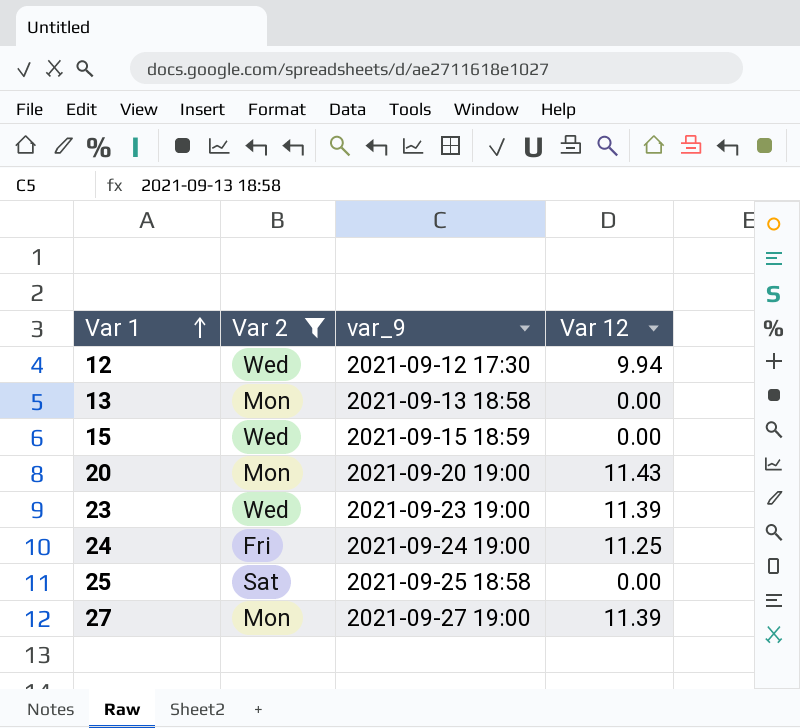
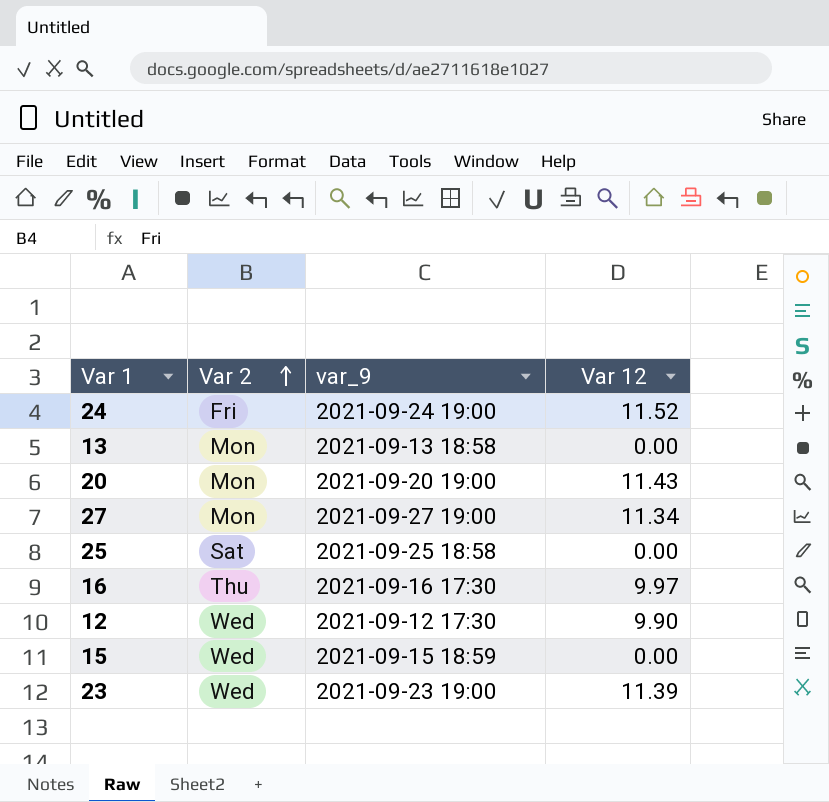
filter: Var 2 != Thu -> none
row order: Var 1 ascending -> Var 2 ascending
24 | Var 12: 11.25 -> 11.52
27 | Var 12: 11.39 -> 11.34
12 | Var 12: 9.94 -> 9.90

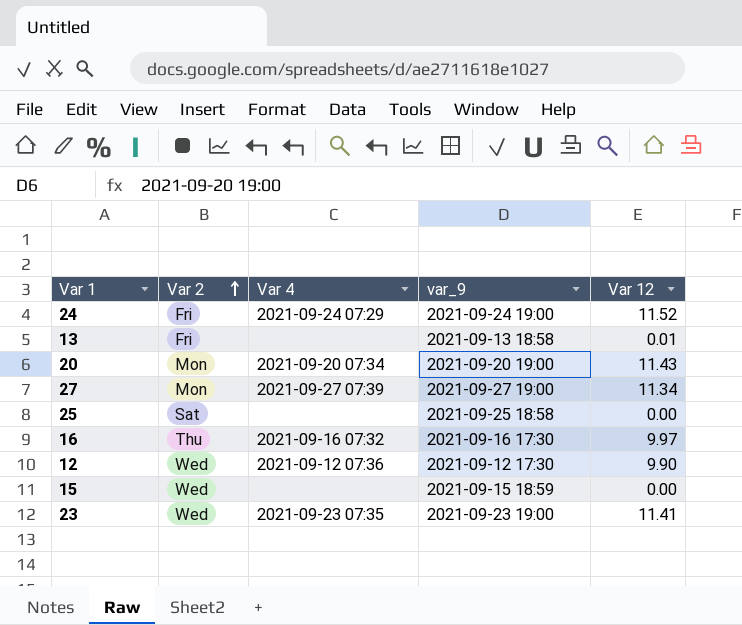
column Var 4 | position: none -> 3
13 | Var 2: Mon -> Fri
13 | Var 12: 0.00 -> 0.01
23 | Var 12: 11.39 -> 11.41

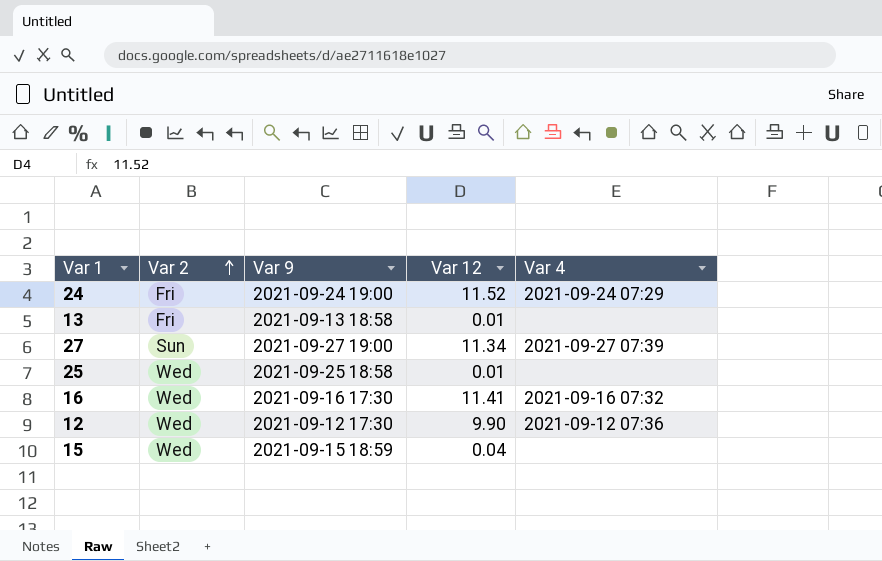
column name: var_9 -> Var 9
column Var 4 | position: 3 -> 5
row 20: Mon | 2021-09-20 07:34 | 2021-09-20 19:00 | 11.43 -> none
row 23: Wed | 2021-09-23 07:35 | 2021-09-23 19:00 | 11.41 -> none
27 | Var 2: Mon -> Sun
25 | Var 2: Sat -> Wed
25 | Var 12: 0.00 -> 0.01
16 | Var 2: Thu -> Wed
16 | Var 12: 9.97 -> 11.41
15 | Var 12: 0.00 -> 0.04

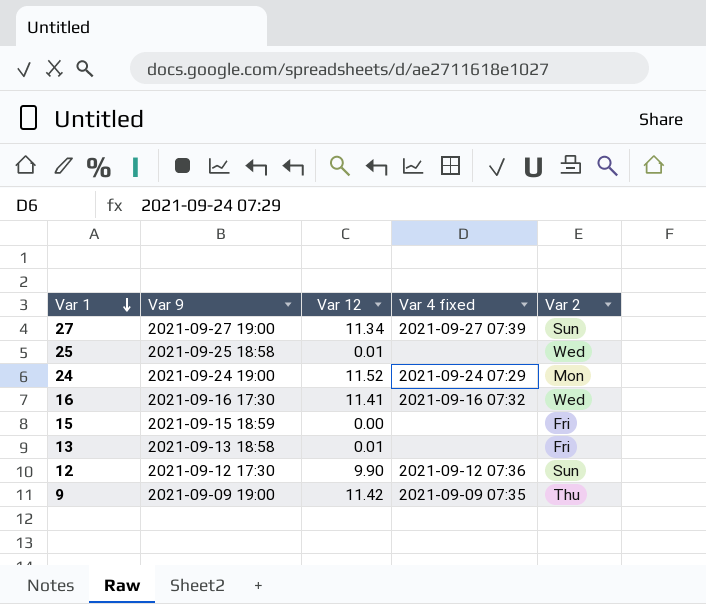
row order: Var 2 ascending -> Var 1 descending
column name: Var 4 -> Var 4 fixed
column Var 2 | position: 2 -> 5
24 | Var 2: Fri -> Mon
15 | Var 12: 0.04 -> 0.00
15 | Var 2: Wed -> Fri
12 | Var 2: Wed -> Sun
row 9: none -> 2021-09-09 19:00 | 11.42 | 2021-09-09 07:35 | Thu

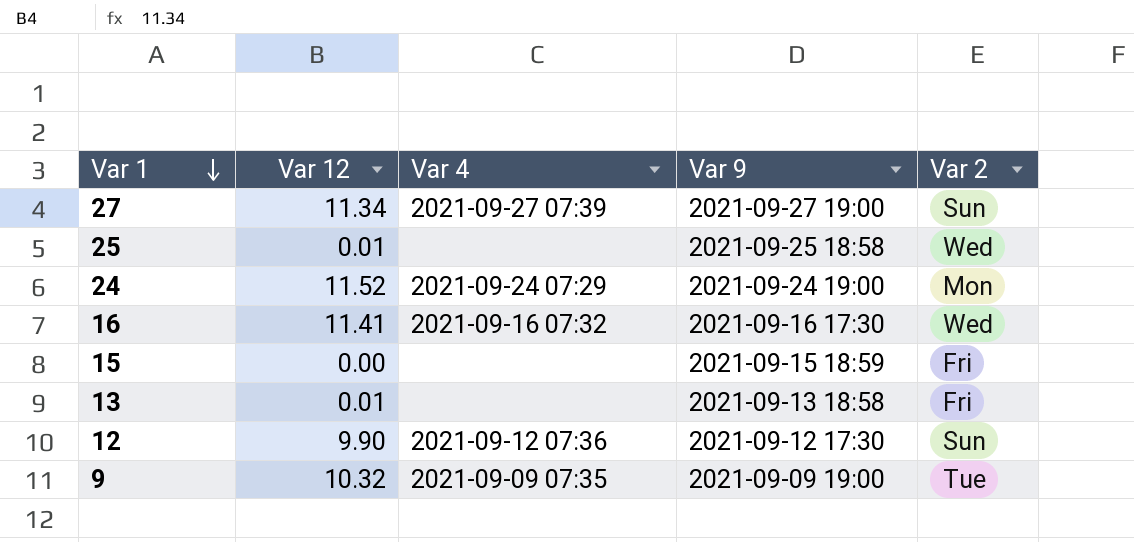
column name: Var 4 fixed -> Var 4
column Var 9 | position: 2 -> 4
9 | Var 12: 11.42 -> 10.32
9 | Var 2: Thu -> Tue

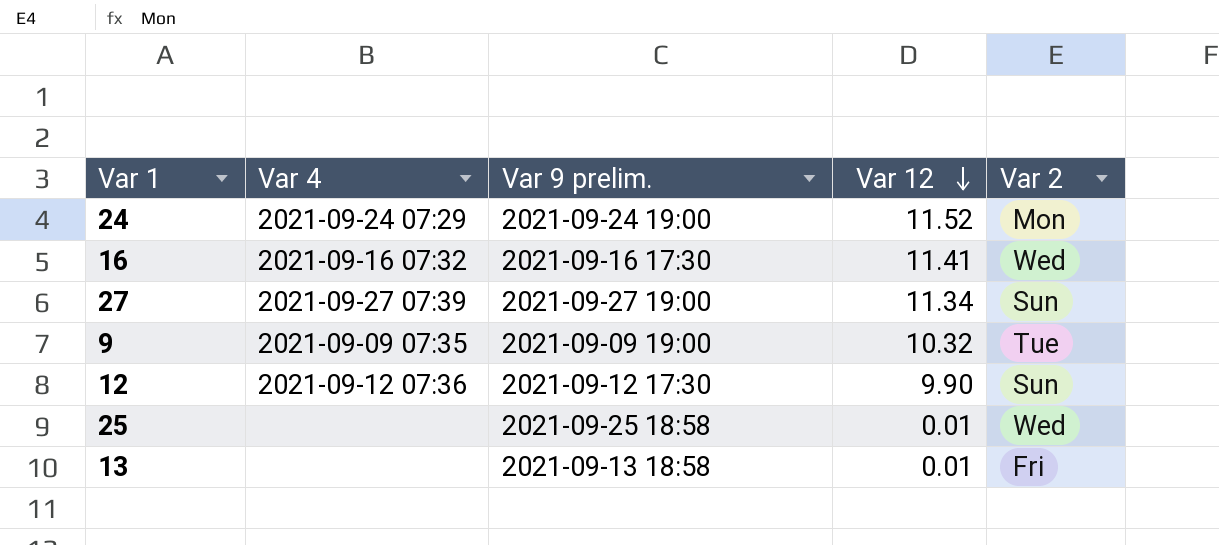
row order: Var 1 descending -> Var 12 descending
column name: Var 9 -> Var 9 prelim.
column Var 12 | position: 2 -> 4
row 15: 0.00 | none | 2021-09-15 18:59 | Fri -> none

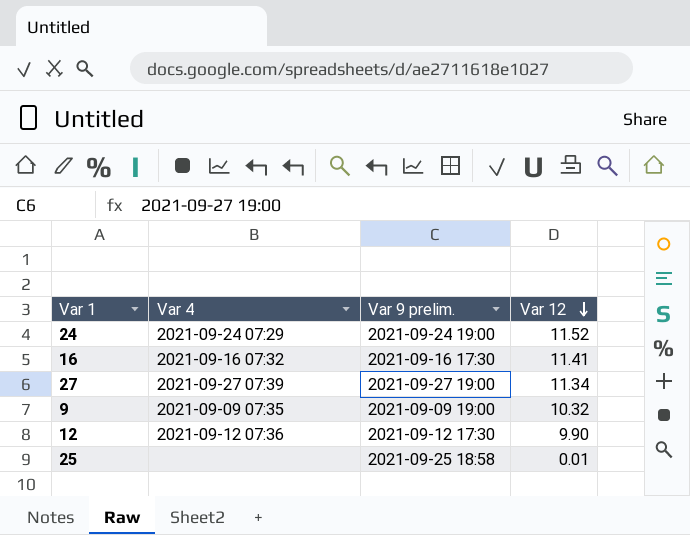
column Var 2 | position: 5 -> none
row 13: none | 2021-09-13 18:58 | 0.01 | Fri -> none

